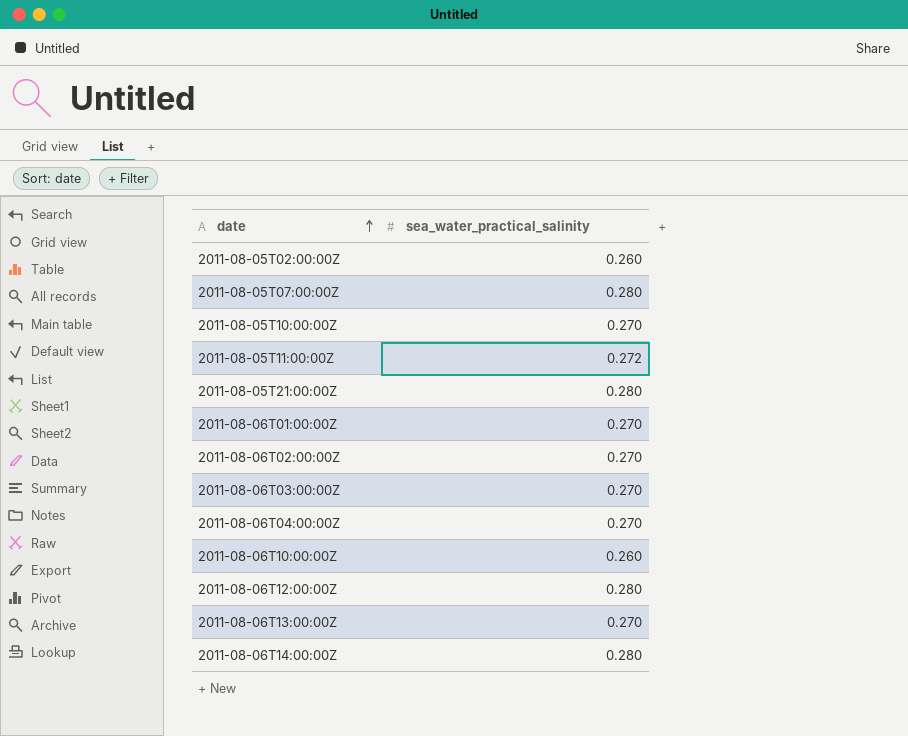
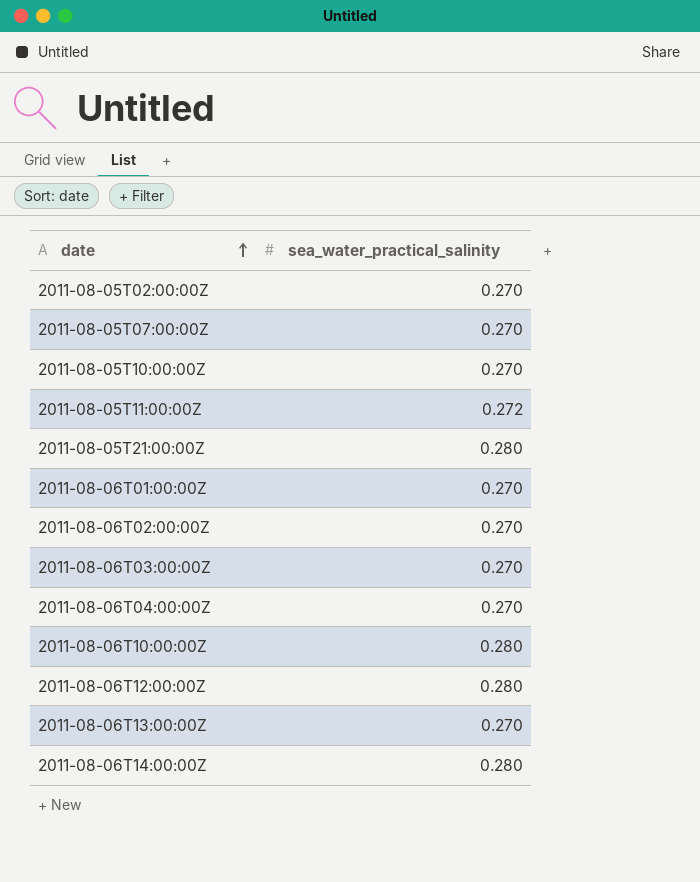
2011-08-05T02:00:00Z | sea_water_practical_salinity: 0.260 -> 0.270
2011-08-05T07:00:00Z | sea_water_practical_salinity: 0.280 -> 0.270
2011-08-06T10:00:00Z | sea_water_practical_salinity: 0.260 -> 0.280

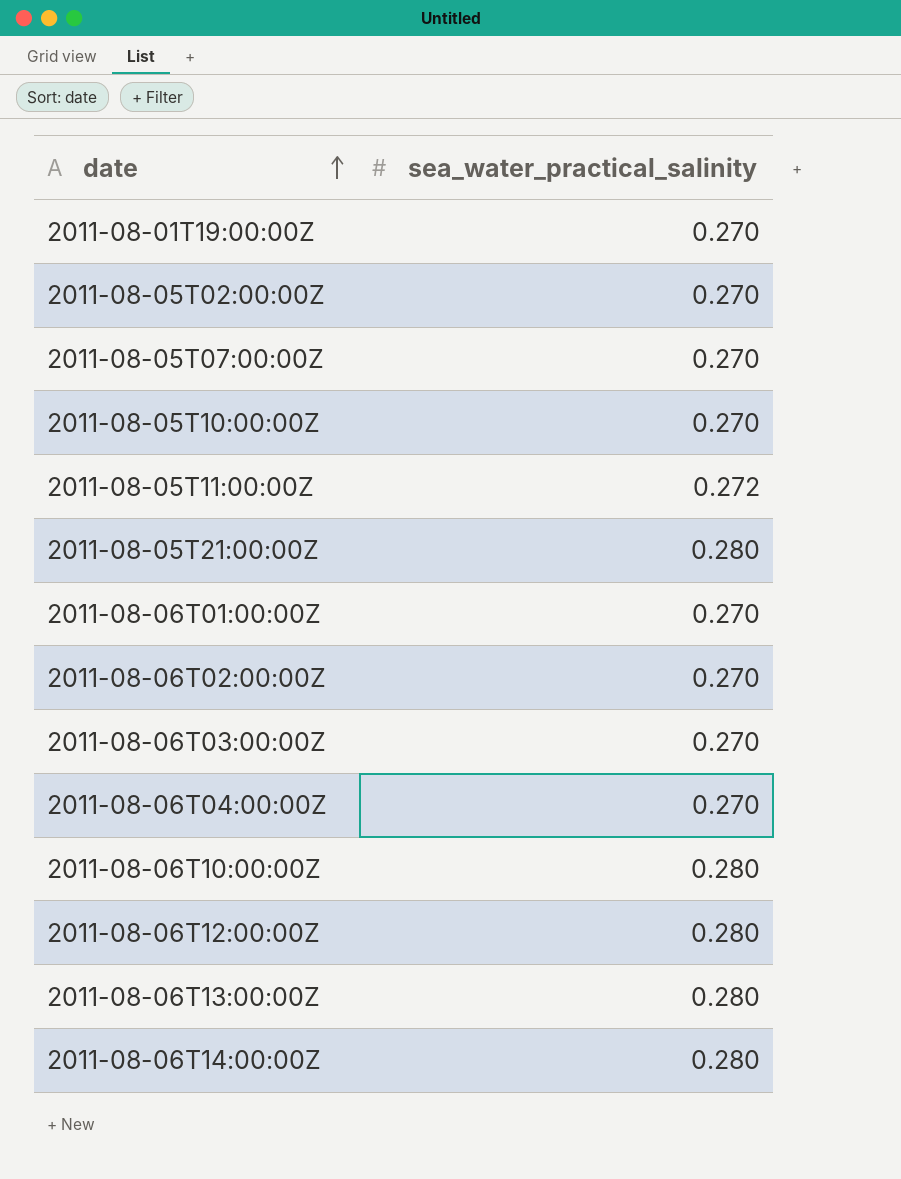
row 2011-08-01T19:00:00Z: none -> 0.270
2011-08-06T13:00:00Z | sea_water_practical_salinity: 0.270 -> 0.280

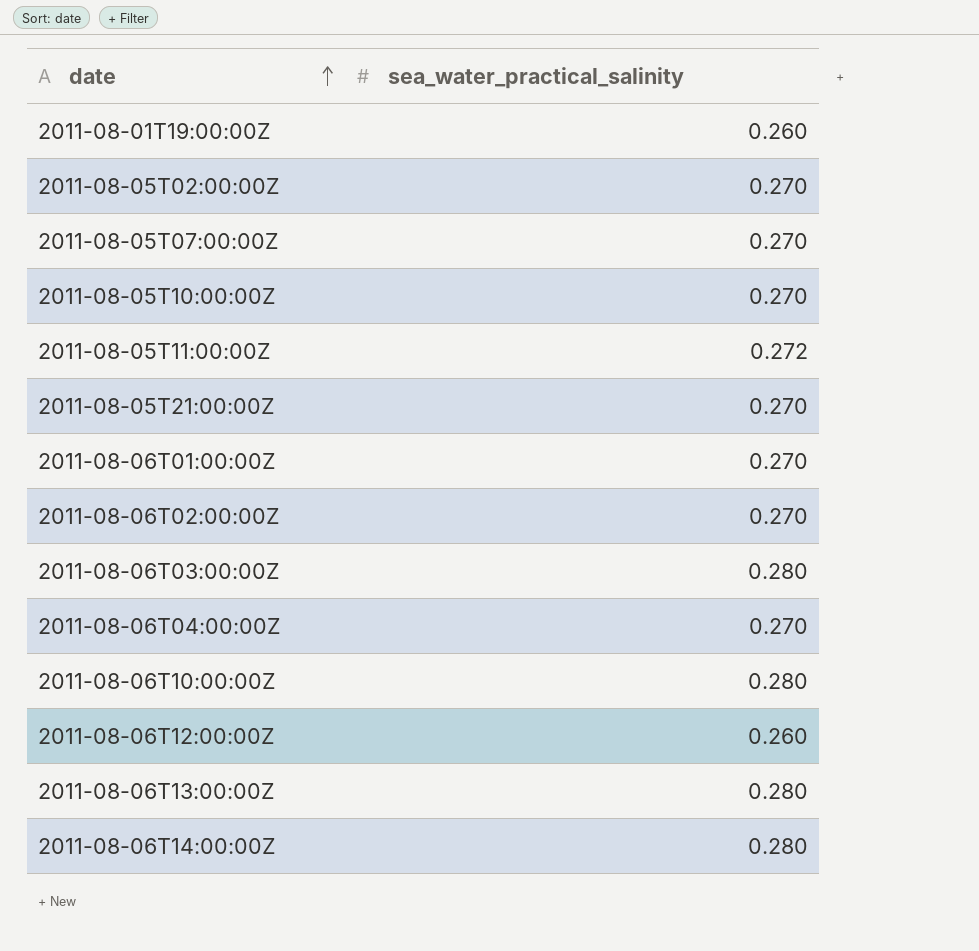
2011-08-01T19:00:00Z | sea_water_practical_salinity: 0.270 -> 0.260
2011-08-05T21:00:00Z | sea_water_practical_salinity: 0.280 -> 0.270
2011-08-06T03:00:00Z | sea_water_practical_salinity: 0.270 -> 0.280
2011-08-06T12:00:00Z | sea_water_practical_salinity: 0.280 -> 0.260

